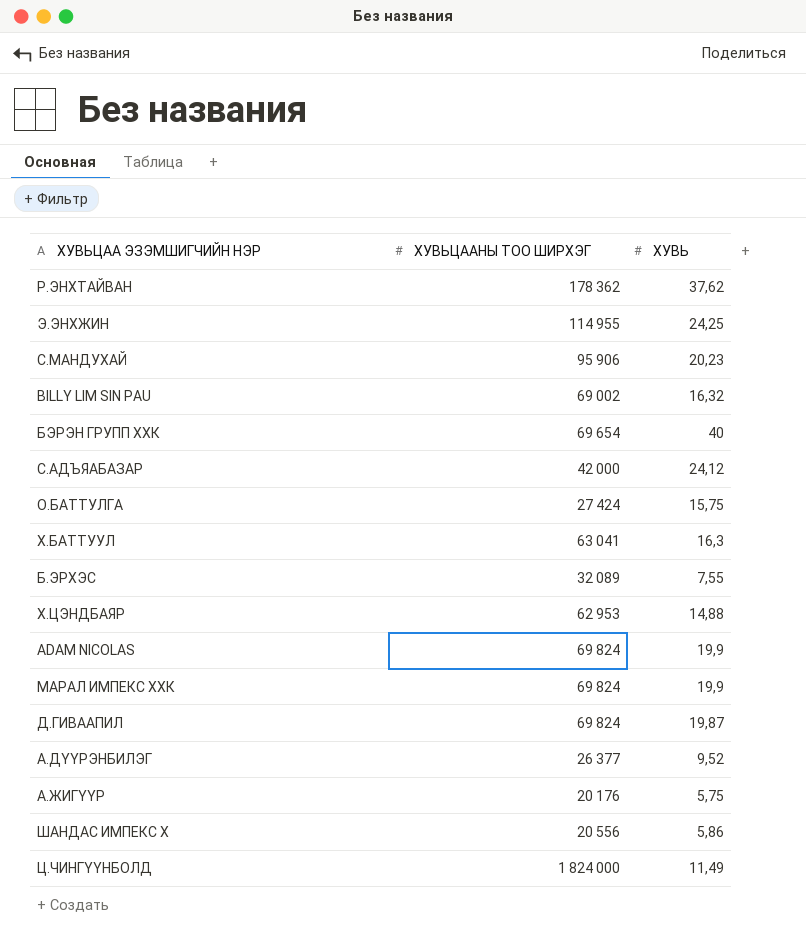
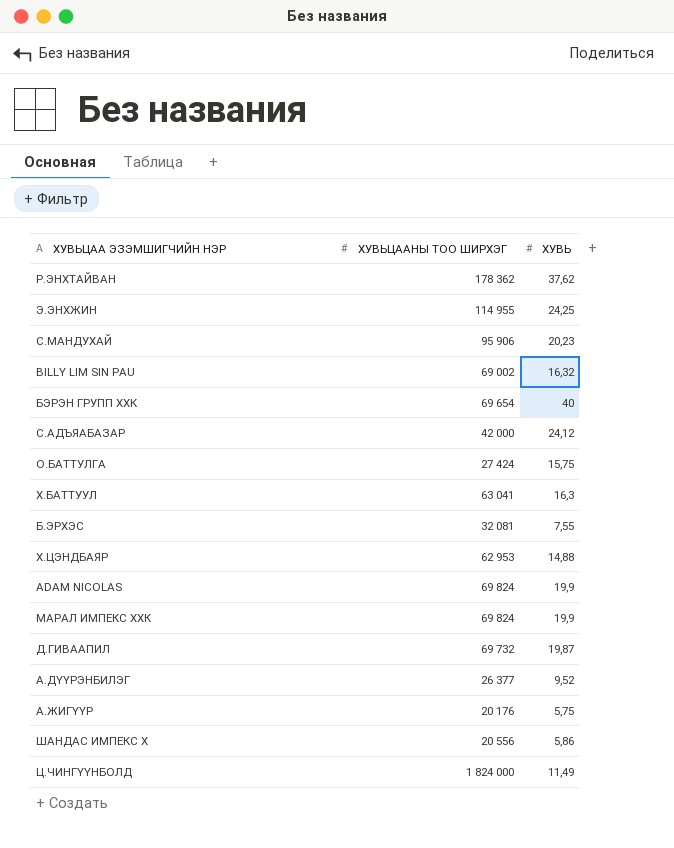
Б.ЭРХЭС | ХУВЬЦААНЫ ТОО ШИРХЭГ: 32 089 -> 32 081
Д.ГИВААПИЛ | ХУВЬЦААНЫ ТОО ШИРХЭГ: 69 824 -> 69 732

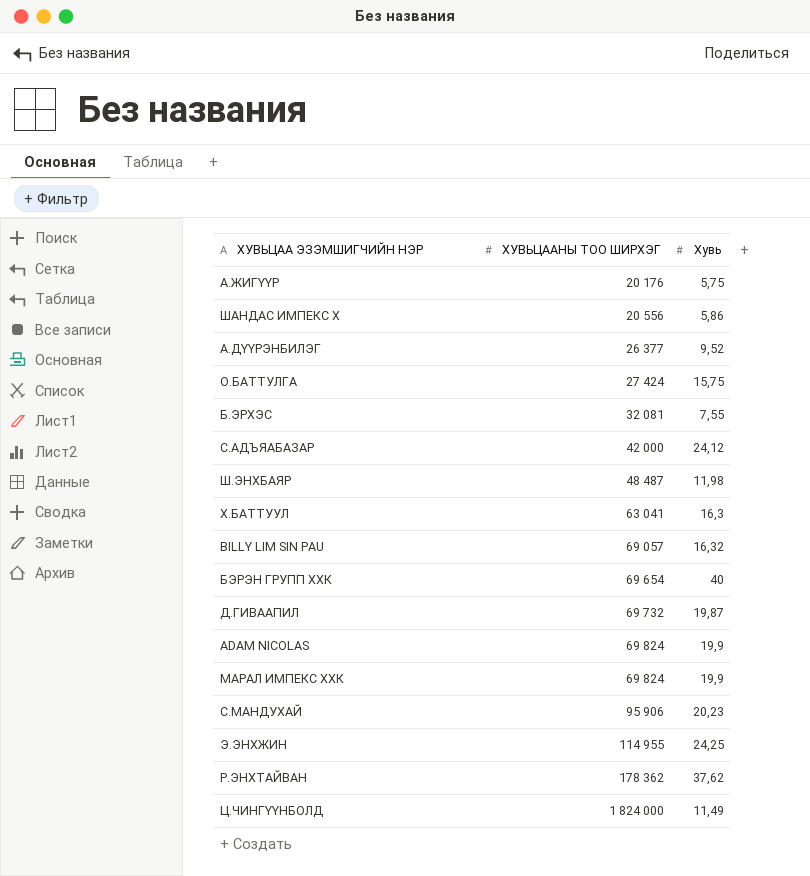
row order: none -> ХУВЬЦААНЫ ТОО ШИРХЭГ ascending
column name: ХУВЬ -> Хувь
row Х.ЦЭНДБАЯР: 62 953 | 14,88 -> none
row Ш.ЭНХБАЯР: none -> 48 487 | 11,98
BILLY LIM SIN PAU | ХУВЬЦААНЫ ТОО ШИРХЭГ: 69 002 -> 69 057

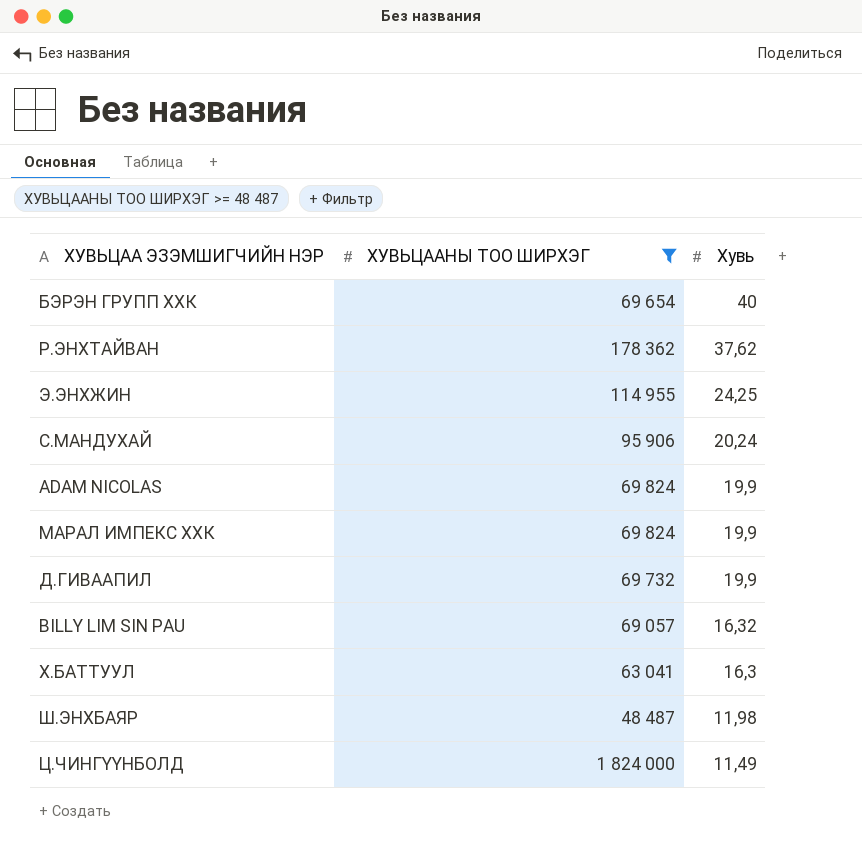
filter: none -> ХУВЬЦААНЫ ТОО ШИРХЭГ >= 48 487
row order: ХУВЬЦААНЫ ТОО ШИРХЭГ ascending -> Хувь descending
С.МАНДУХАЙ | Хувь: 20,23 -> 20,24
Д.ГИВААПИЛ | Хувь: 19,87 -> 19,9

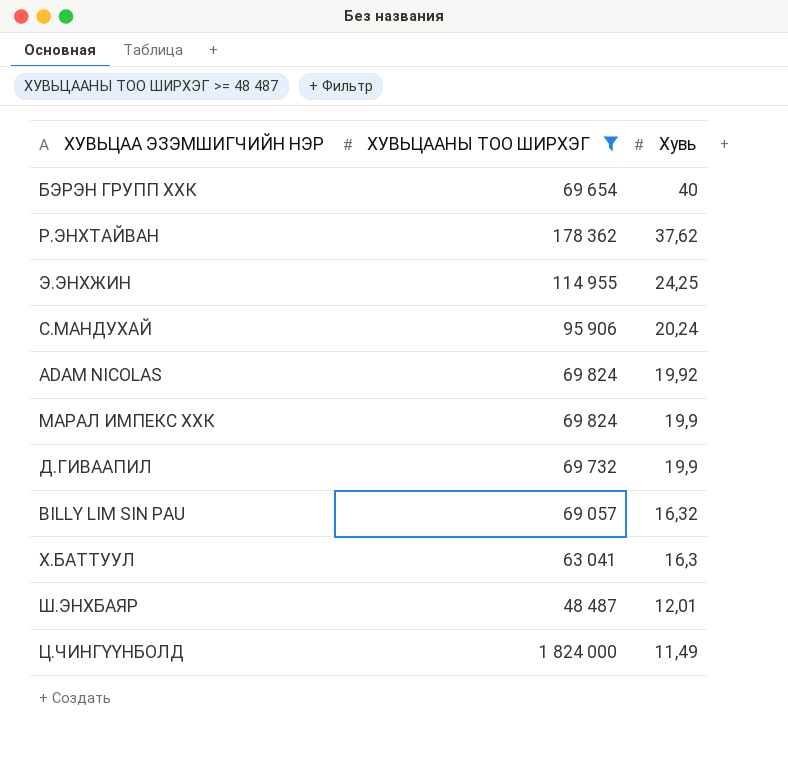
ADAM NICOLAS | Хувь: 19,9 -> 19,92
Ш.ЭНХБАЯР | Хувь: 11,98 -> 12,01

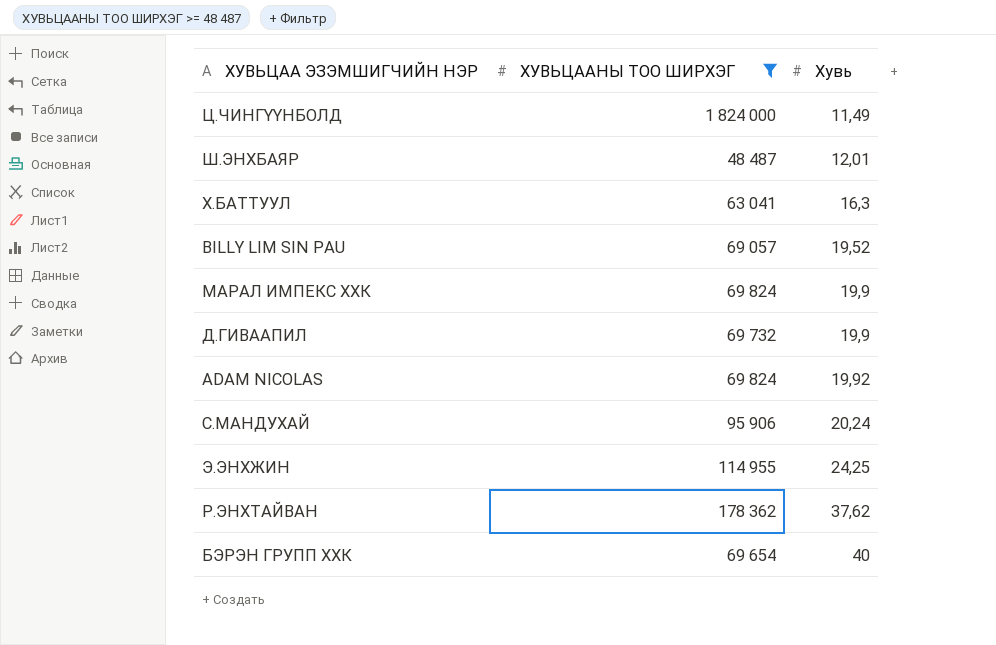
row order: Хувь descending -> Хувь ascending
BILLY LIM SIN PAU | Хувь: 16,32 -> 19,52

